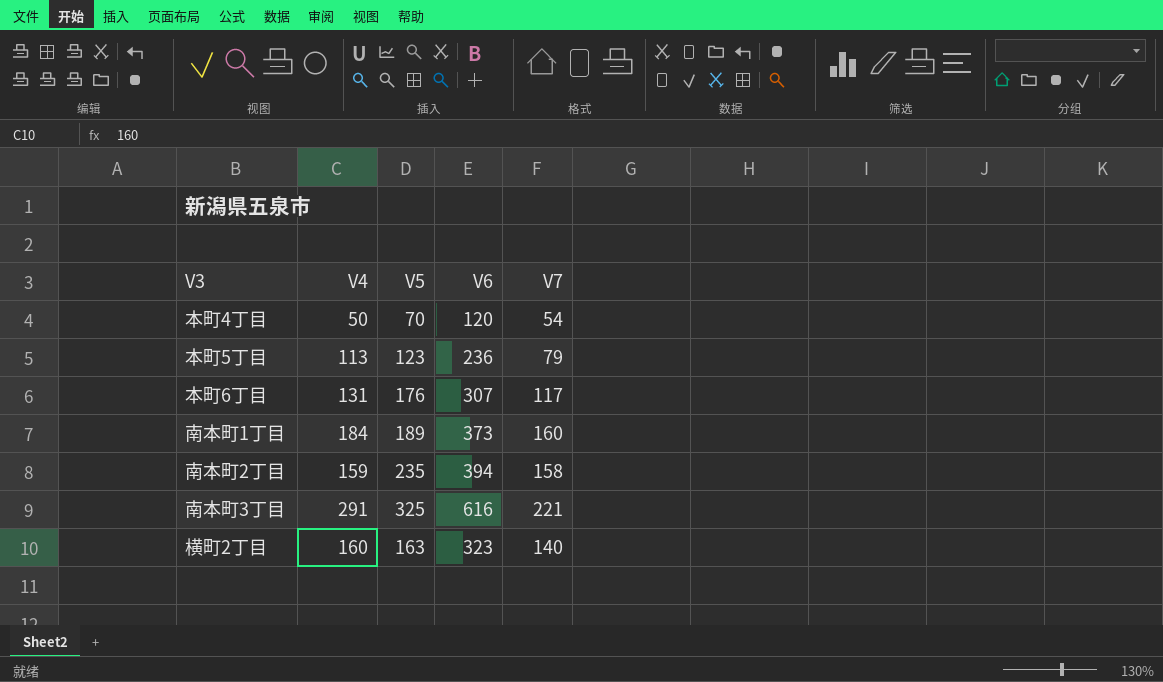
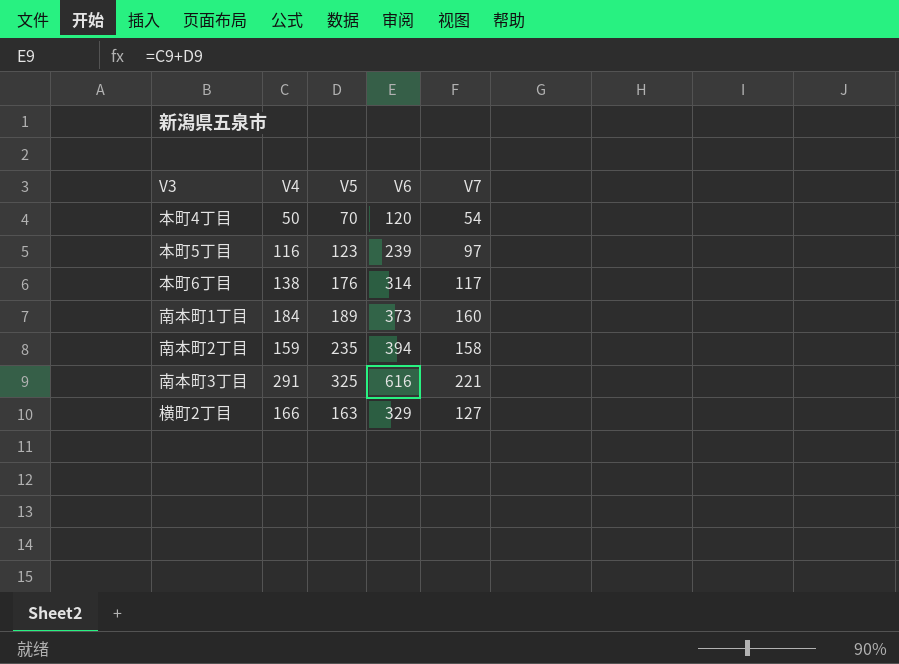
本町5丁目 | V4: 113 -> 116
本町5丁目 | V6: 236 -> 239
本町5丁目 | V7: 79 -> 97
本町6丁目 | V4: 131 -> 138
本町6丁目 | V6: 307 -> 314
横町2丁目 | V4: 160 -> 166
横町2丁目 | V6: 323 -> 329
横町2丁目 | V7: 140 -> 127

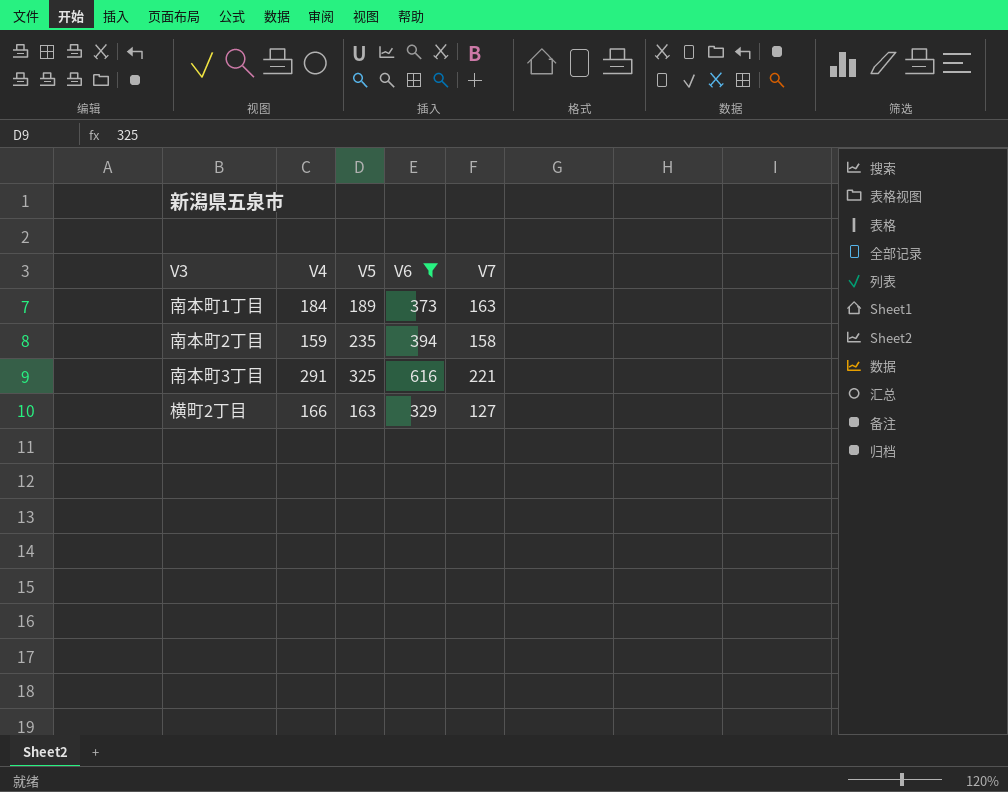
filter: none -> V6 >= 329
南本町1丁目 | V7: 160 -> 163

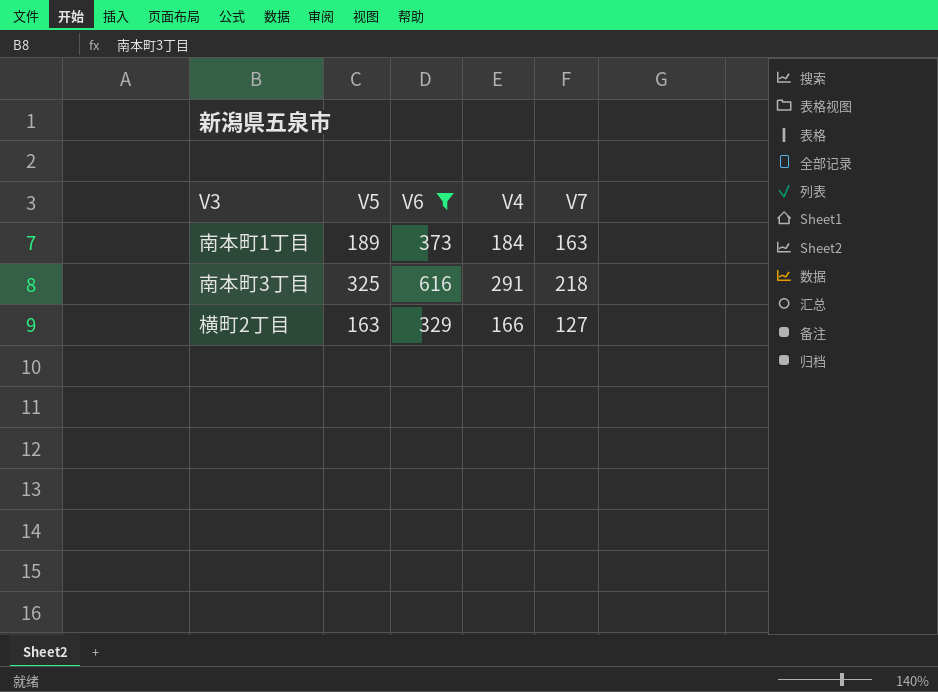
column V4 | position: 2 -> 4
row 南本町2丁目: 159 | 235 | 394 | 158 -> none
南本町3丁目 | V7: 221 -> 218

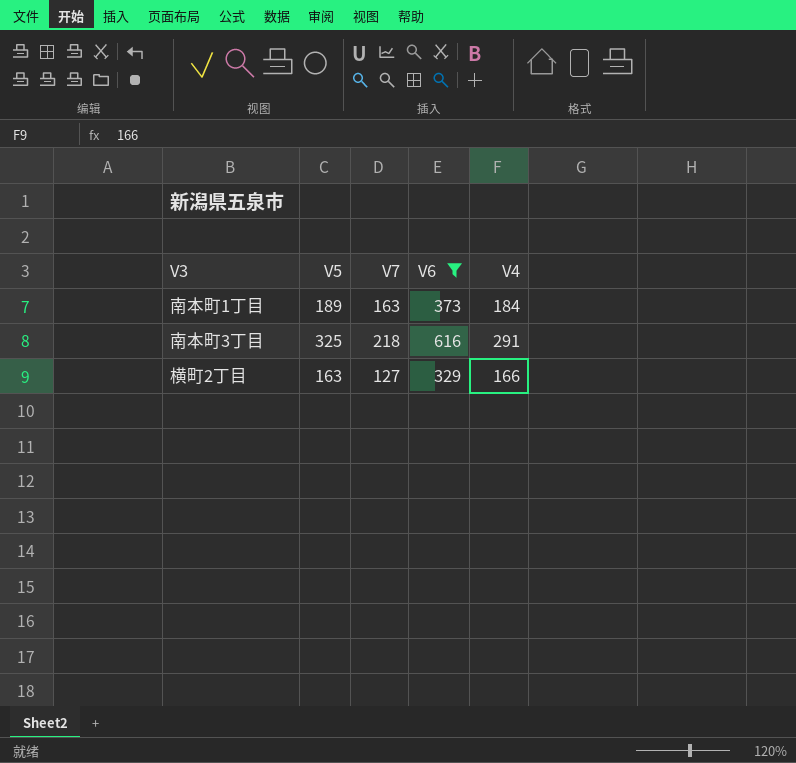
column V7 | position: 5 -> 3

